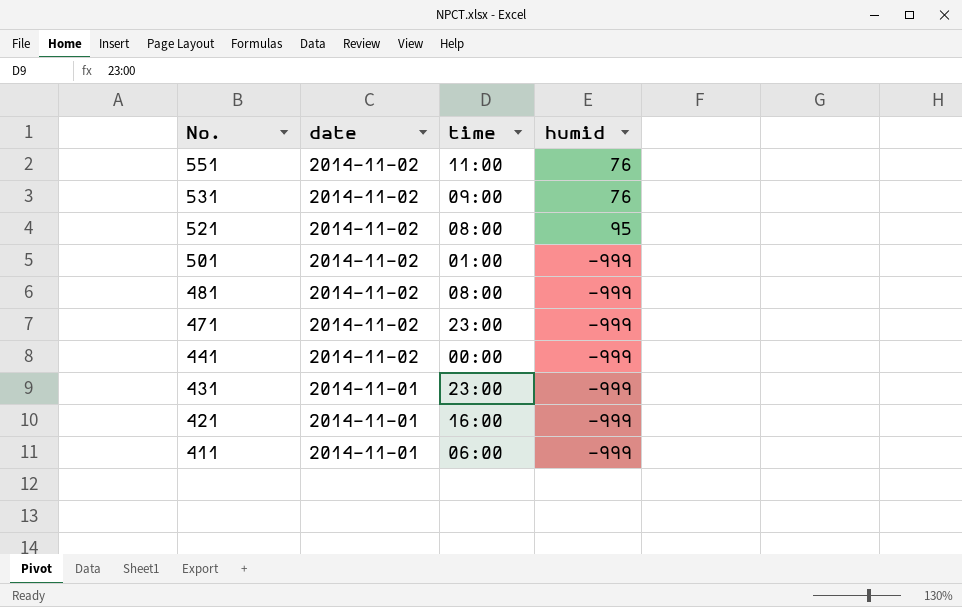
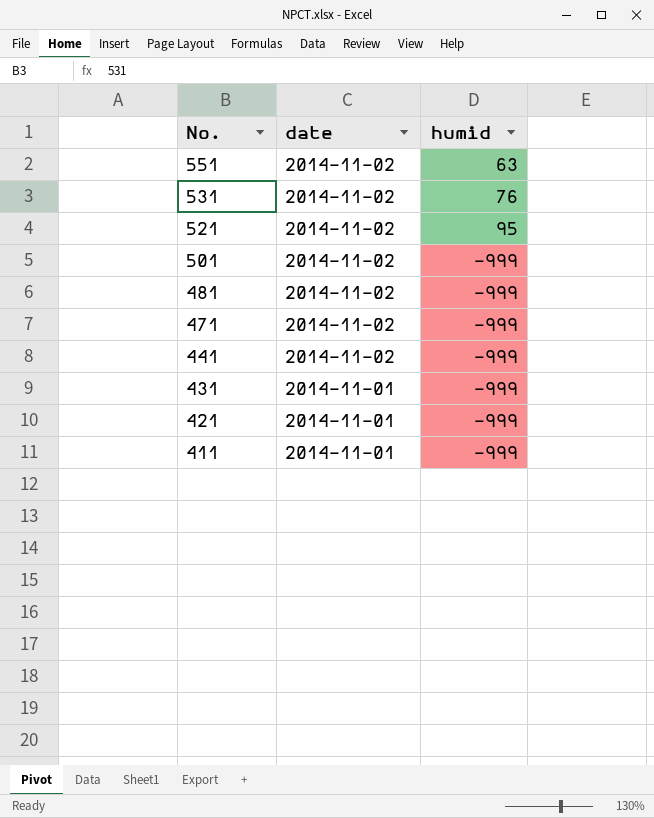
column time | position: 3 -> none
551 | humid: 76 -> 63

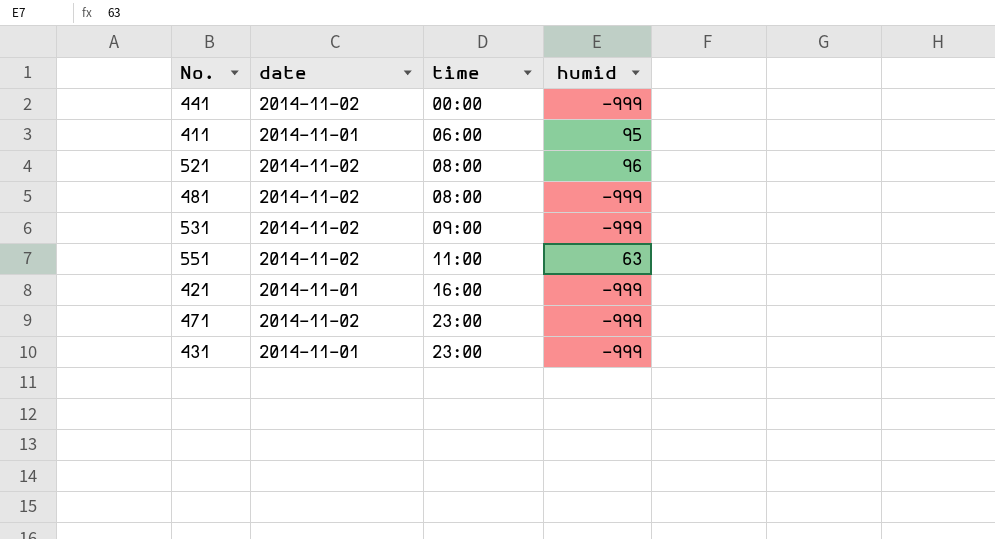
row order: No. descending -> time ascending
column time | position: none -> 3
row 501: 2014-11-02 | -999 -> none
411 | humid: -999 -> 95
521 | humid: 95 -> 96
531 | humid: 76 -> -999

